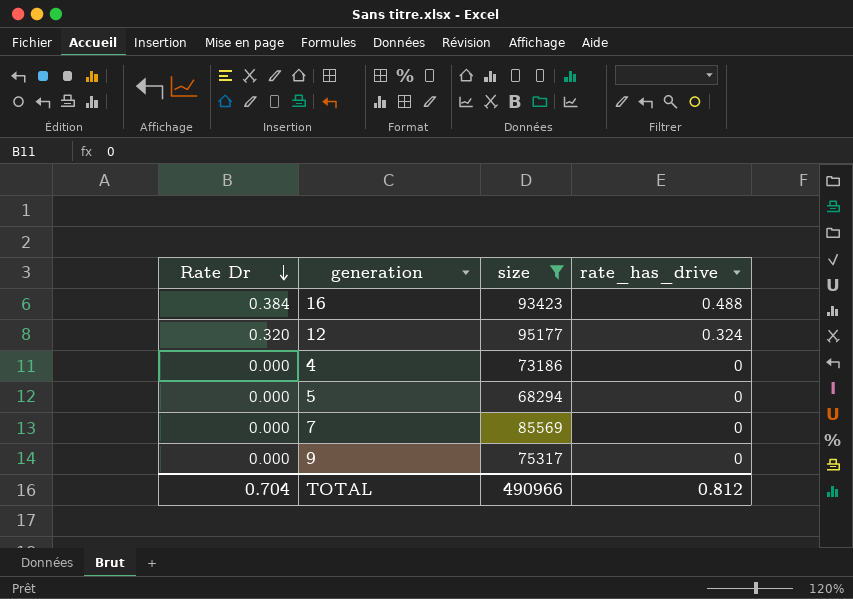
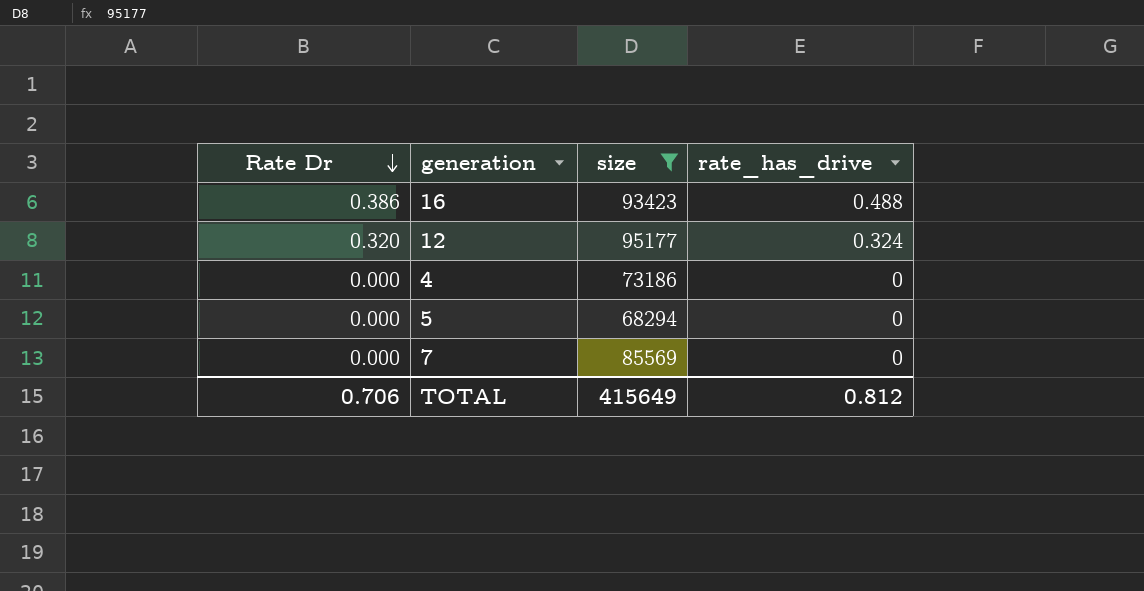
row 9: 0.000 | 75317 | 0 -> none
16 | Rate Dr: 0.384 -> 0.386
TOTAL | Rate Dr: 0.704 -> 0.706
TOTAL | size: 490966 -> 415649

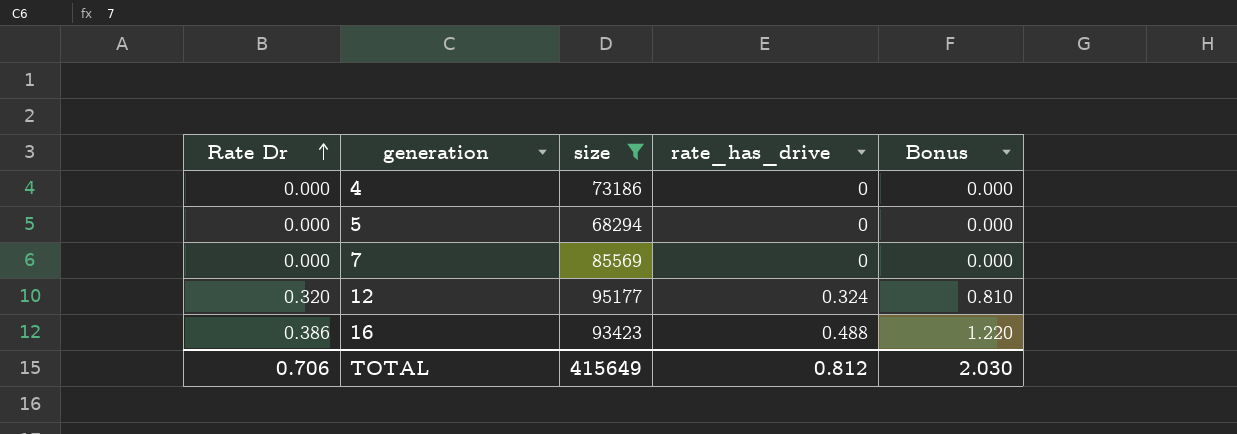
row order: Rate Dr descending -> Rate Dr ascending
column Bonus | formula: none -> [rate_has_drive] * 2.5

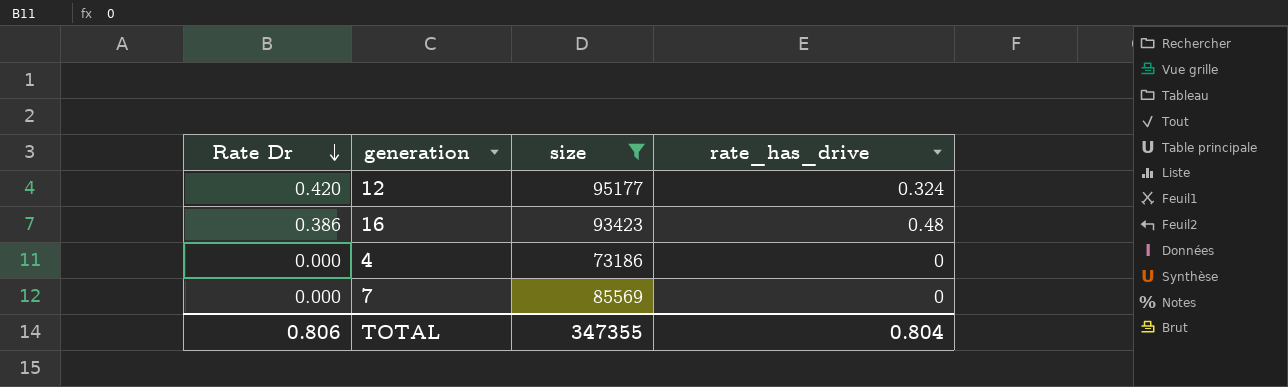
row order: Rate Dr ascending -> Rate Dr descending
column Bonus | formula: [rate_has_drive] * 2.5 -> none
row 5: 0.000 | 68294 | 0 | 0.000 -> none
12 | Rate Dr: 0.320 -> 0.420
16 | rate_has_drive: 0.488 -> 0.48
TOTAL | Rate Dr: 0.706 -> 0.806
TOTAL | size: 415649 -> 347355
TOTAL | rate_has_drive: 0.812 -> 0.804

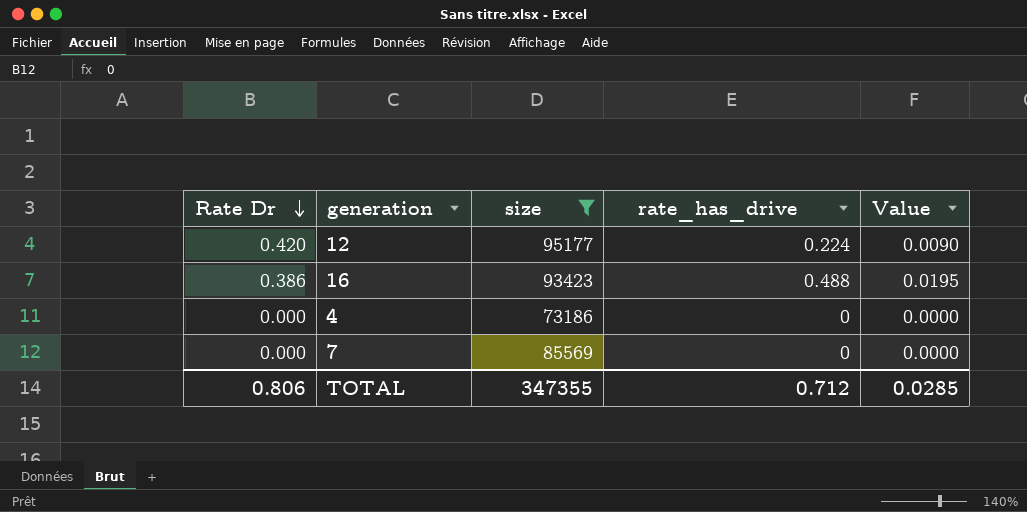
column Value | formula: none -> [rate_has_drive] * 0.04
12 | rate_has_drive: 0.324 -> 0.224
16 | rate_has_drive: 0.48 -> 0.488
TOTAL | rate_has_drive: 0.804 -> 0.712

